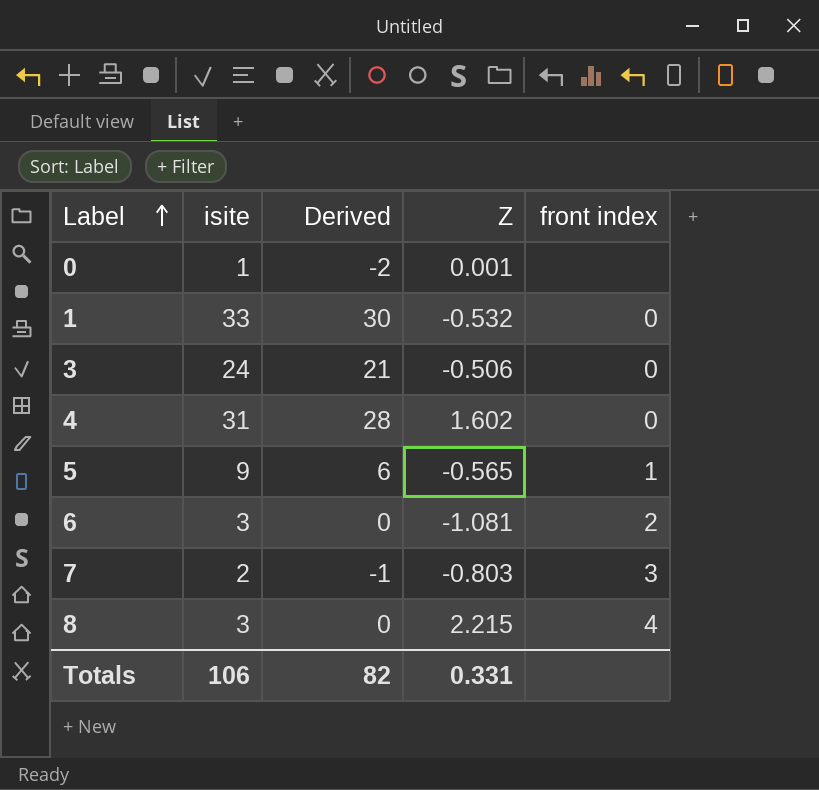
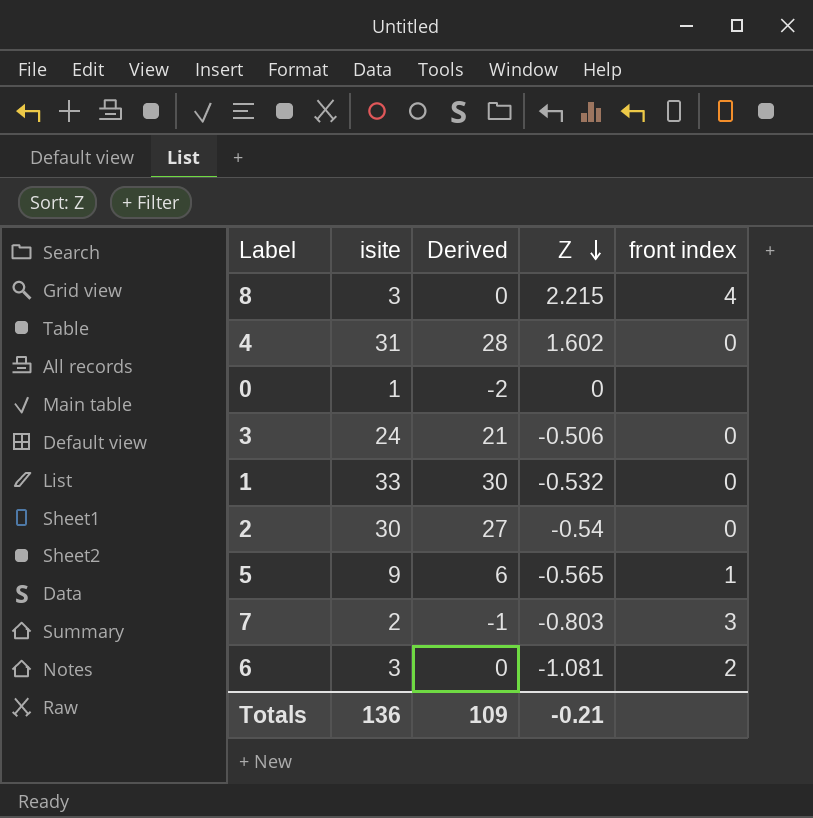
row order: Label ascending -> Z descending
0 | Z: 0.001 -> 0
row 2: none -> 30 | 27 | -0.54 | 0
Totals | isite: 106 -> 136
Totals | Derived: 82 -> 109
Totals | Z: 0.331 -> -0.21

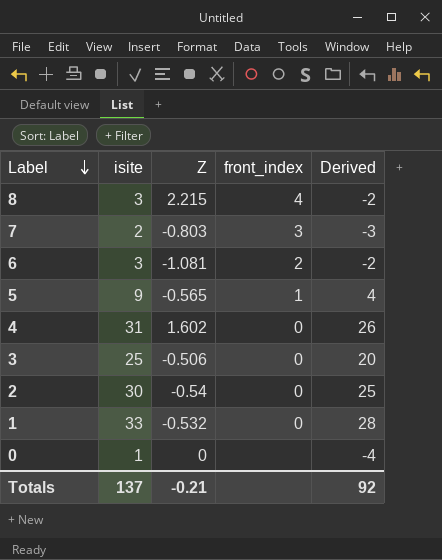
row order: Z descending -> Label descending
column name: front index -> front_index
column Derived | formula: [isite] - 3 -> [isite] - 5
column Derived | position: 3 -> 5
3 | isite: 24 -> 25
Totals | isite: 136 -> 137
Totals | Derived: 109 -> 92

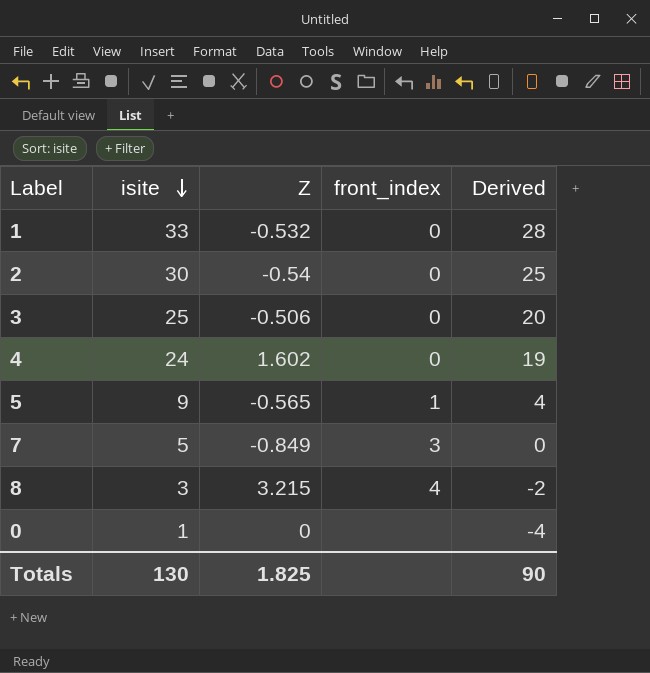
row order: Label descending -> isite descending
row 6: 3 | -1.081 | 2 | -2 -> none
4 | isite: 31 -> 24
4 | Derived: 26 -> 19
7 | isite: 2 -> 5
7 | Z: -0.803 -> -0.849
7 | Derived: -3 -> 0
8 | Z: 2.215 -> 3.215
Totals | isite: 137 -> 130
Totals | Z: -0.21 -> 1.825
Totals | Derived: 92 -> 90

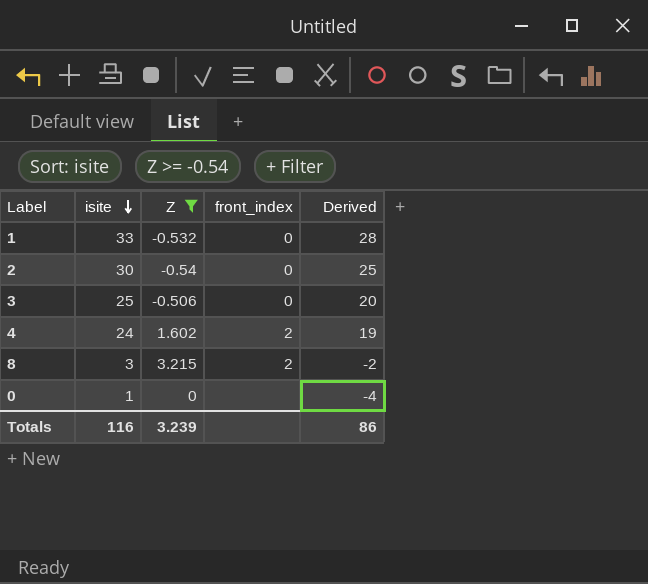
filter: none -> Z >= -0.54
4 | front_index: 0 -> 2
8 | front_index: 4 -> 2
Totals | isite: 130 -> 116
Totals | Z: 1.825 -> 3.239
Totals | Derived: 90 -> 86

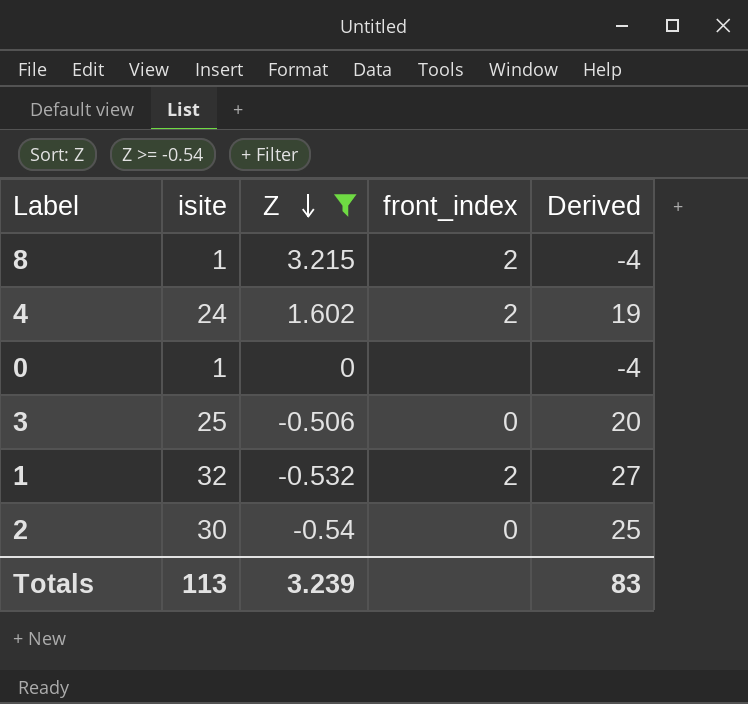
row order: isite descending -> Z descending
8 | isite: 3 -> 1
8 | Derived: -2 -> -4
1 | isite: 33 -> 32
1 | front_index: 0 -> 2
1 | Derived: 28 -> 27
Totals | isite: 116 -> 113
Totals | Derived: 86 -> 83

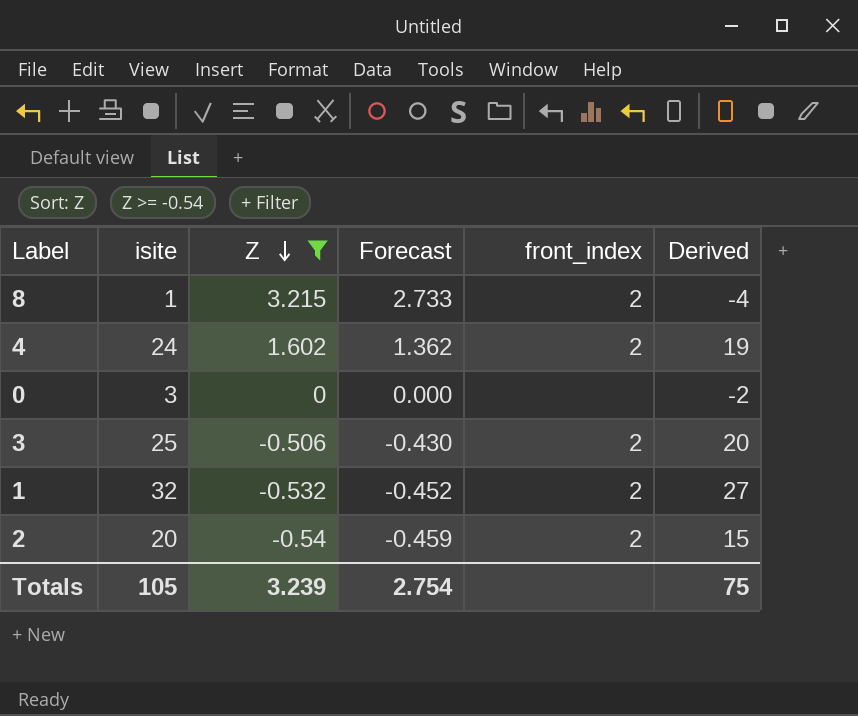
column Forecast | formula: none -> [Z] * 0.85
0 | isite: 1 -> 3
0 | Derived: -4 -> -2
3 | front_index: 0 -> 2
2 | isite: 30 -> 20
2 | front_index: 0 -> 2
2 | Derived: 25 -> 15
Totals | isite: 113 -> 105
Totals | Derived: 83 -> 75

